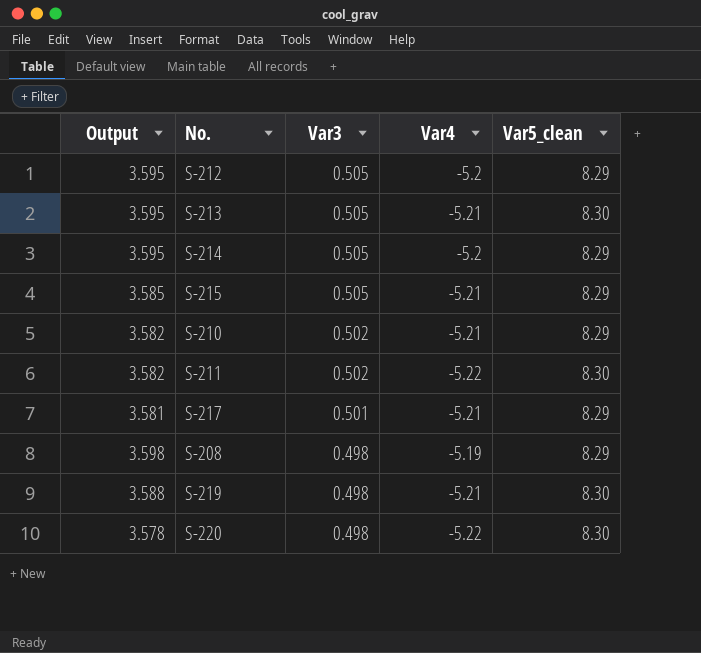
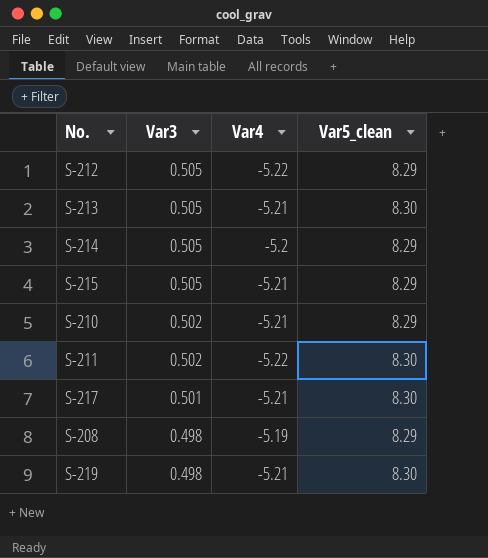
column Output | formula: [Var3] + [Var4] + [Var5_clean] -> none
row S-220: 3.578 | 0.498 | -5.22 | 8.30 -> none
S-212 | Var4: -5.2 -> -5.22
S-217 | Var5_clean: 8.29 -> 8.30

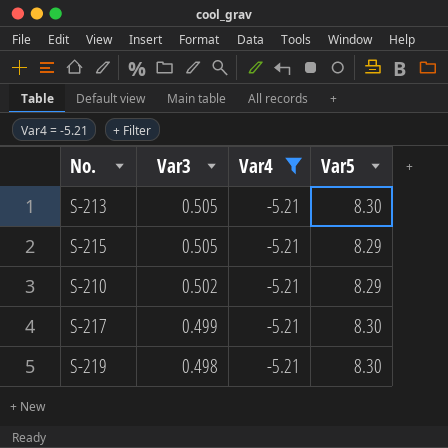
filter: none -> Var4 = -5.21
column name: Var5_clean -> Var5
S-217 | Var3: 0.501 -> 0.499

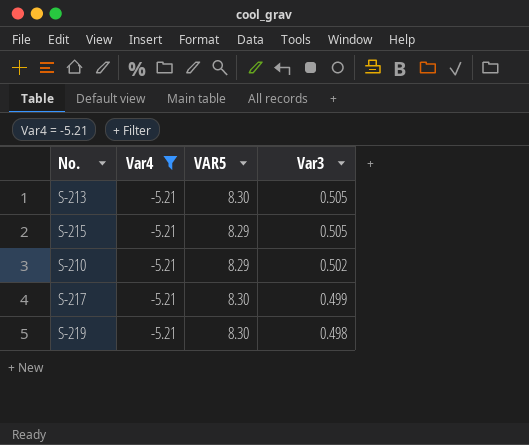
column name: Var5 -> VAR5
column Var3 | position: 2 -> 4

